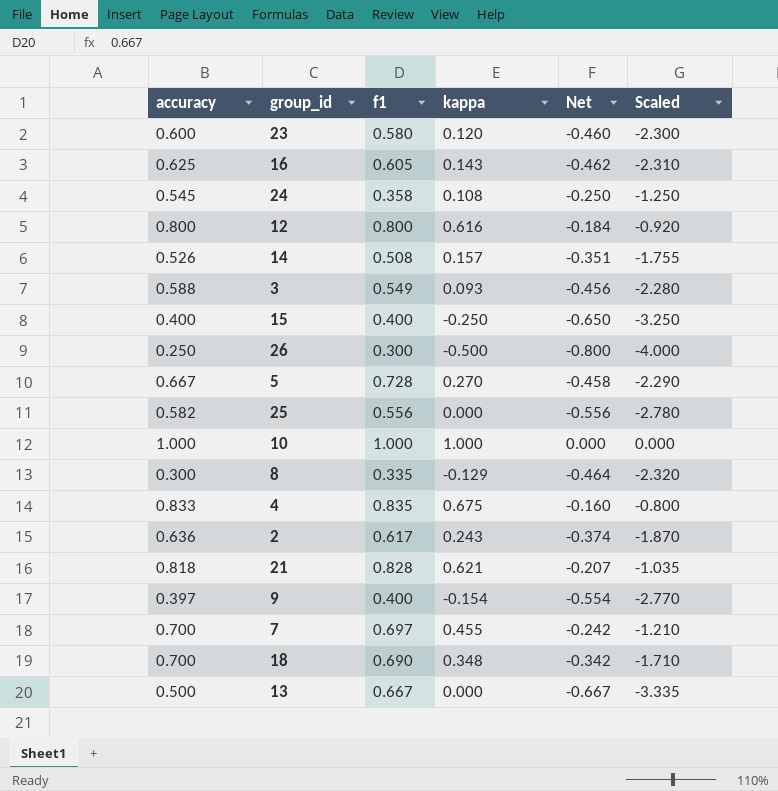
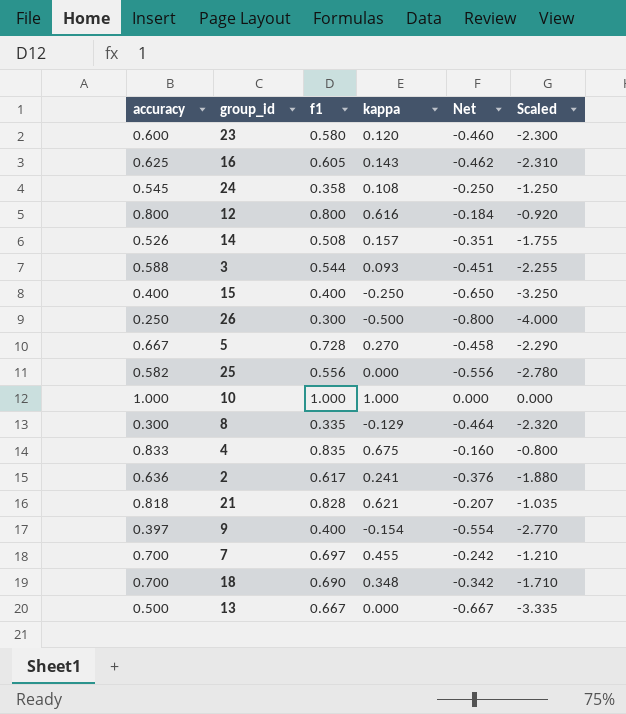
3 | f1: 0.549 -> 0.544
3 | Net: -0.456 -> -0.451
3 | Scaled: -2.280 -> -2.255
2 | kappa: 0.243 -> 0.241
2 | Net: -0.374 -> -0.376
2 | Scaled: -1.870 -> -1.880

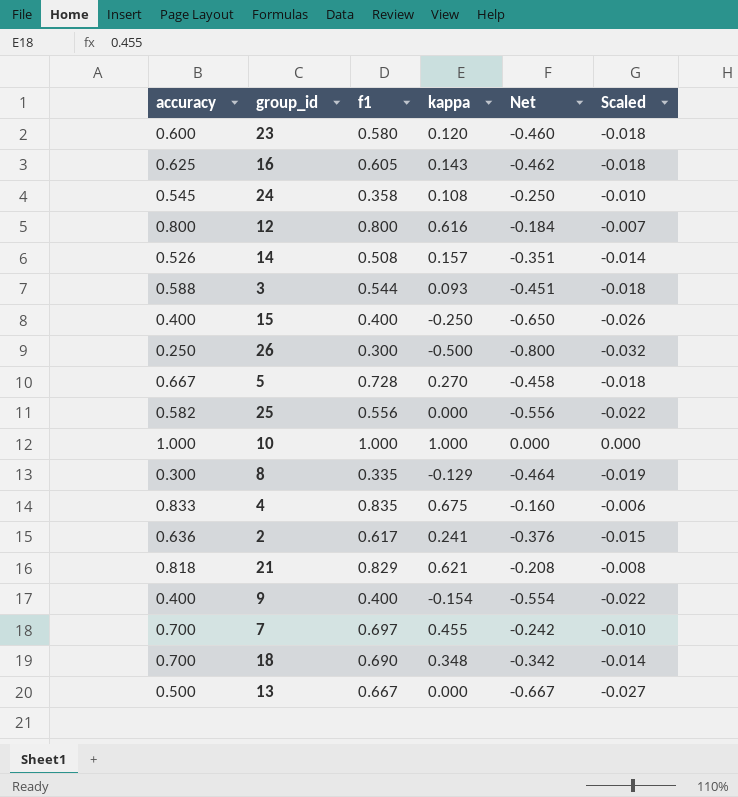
column Scaled | formula: [Net] * 5 -> [Net] * 0.04
21 | f1: 0.828 -> 0.829
21 | Net: -0.207 -> -0.208
9 | accuracy: 0.397 -> 0.400

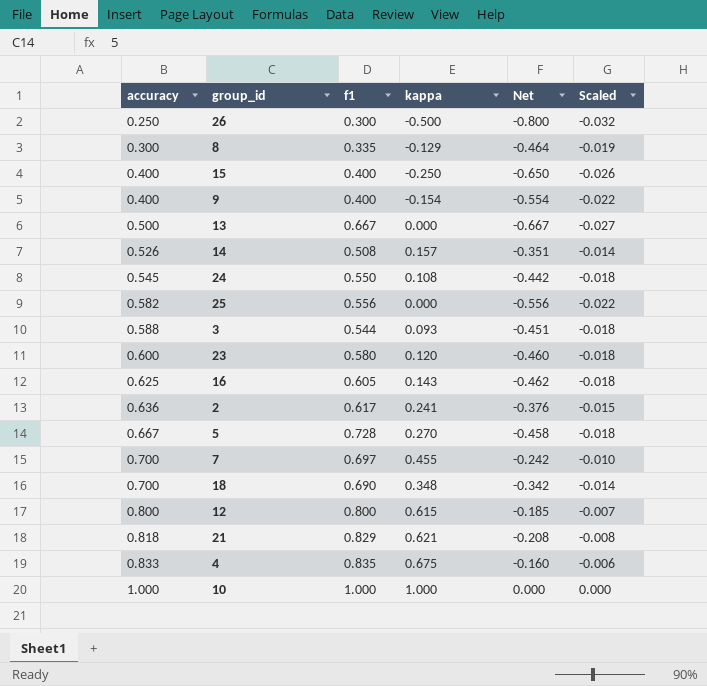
row order: none -> accuracy ascending
24 | f1: 0.358 -> 0.550
24 | Net: -0.250 -> -0.442
24 | Scaled: -0.010 -> -0.018
12 | kappa: 0.616 -> 0.615
12 | Net: -0.184 -> -0.185

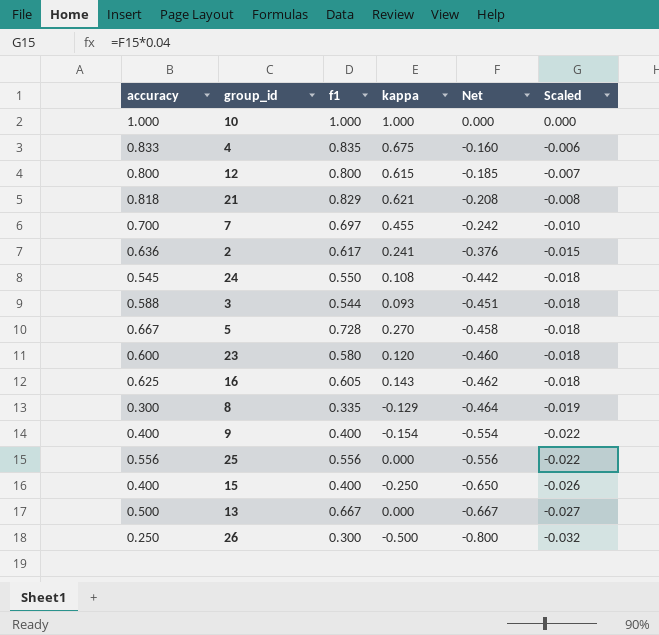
row order: accuracy ascending -> Net descending
row 14: 0.526 | 0.508 | 0.157 | -0.351 | -0.014 -> none
row 18: 0.700 | 0.690 | 0.348 | -0.342 | -0.014 -> none
25 | accuracy: 0.582 -> 0.556

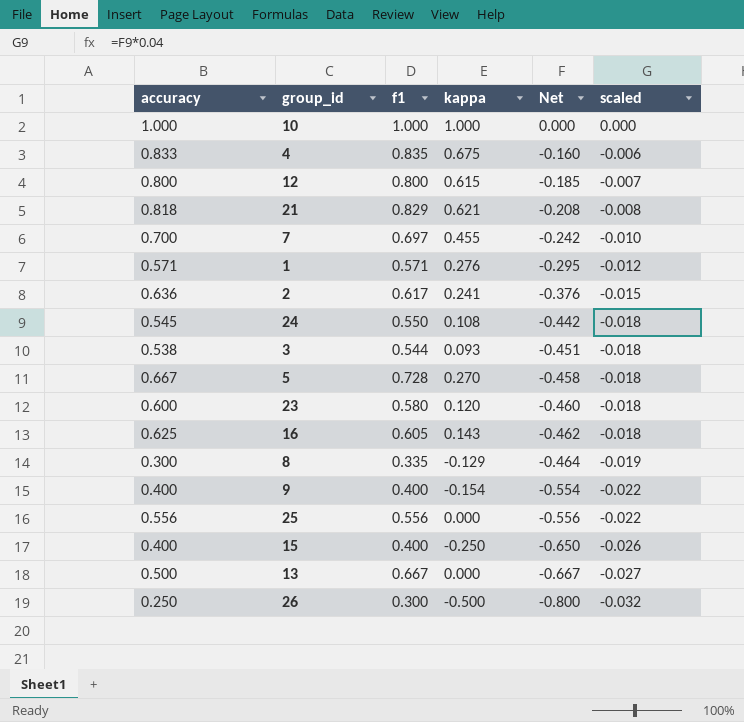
column name: Scaled -> scaled
row 1: none -> 0.571 | 0.571 | 0.276 | -0.295 | -0.012
3 | accuracy: 0.588 -> 0.538

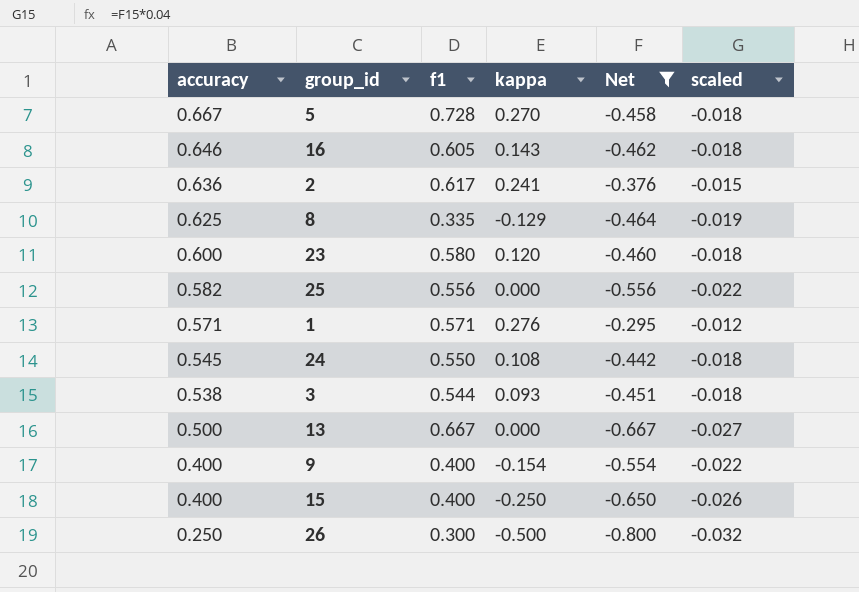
filter: none -> Net <= -0.295
row order: Net descending -> accuracy descending
16 | accuracy: 0.625 -> 0.646
8 | accuracy: 0.300 -> 0.625
25 | accuracy: 0.556 -> 0.582

